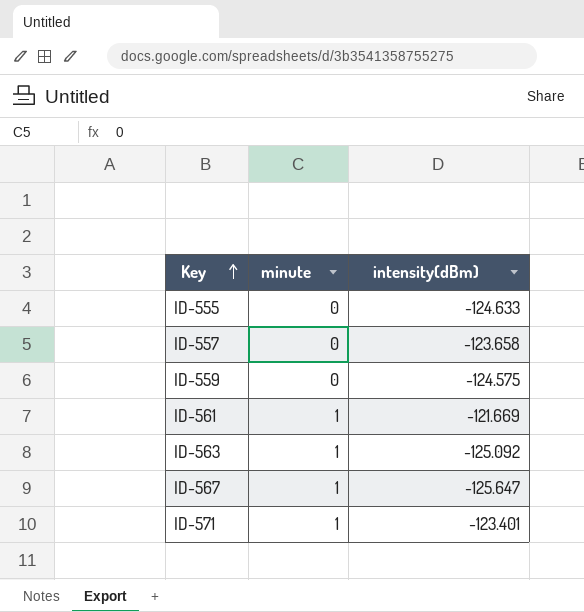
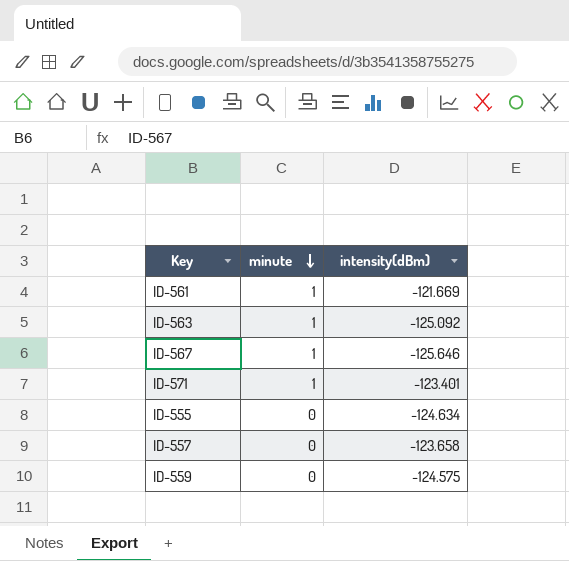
row order: Key ascending -> minute descending
ID-567 | intensity(dBm): -125.647 -> -125.646
ID-555 | intensity(dBm): -124.633 -> -124.634

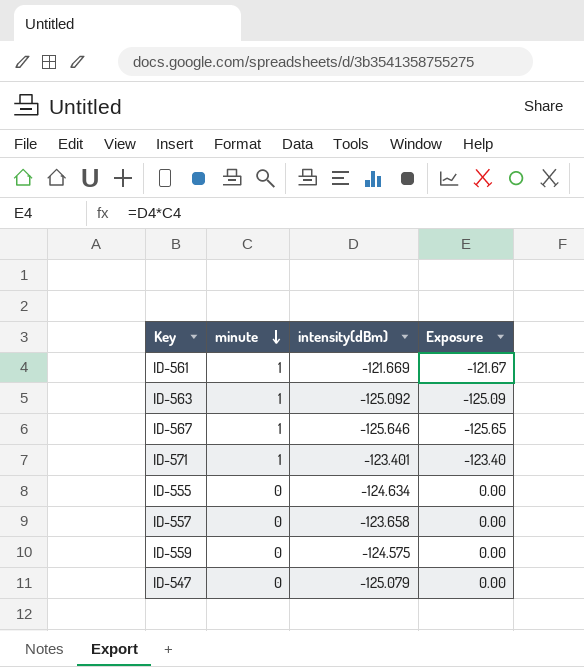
column Exposure | formula: none -> [minute] * [intensity(dBm)]
row ID-547: none -> 0 | -125.079 | 0.00

